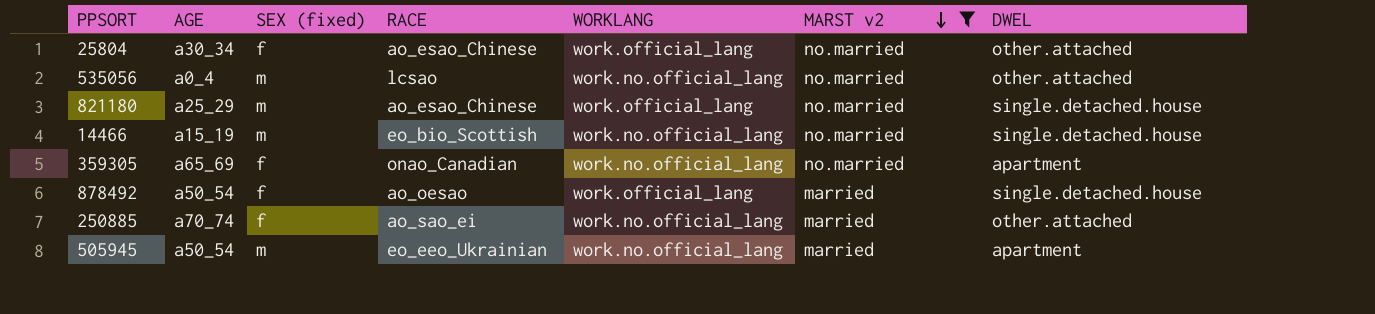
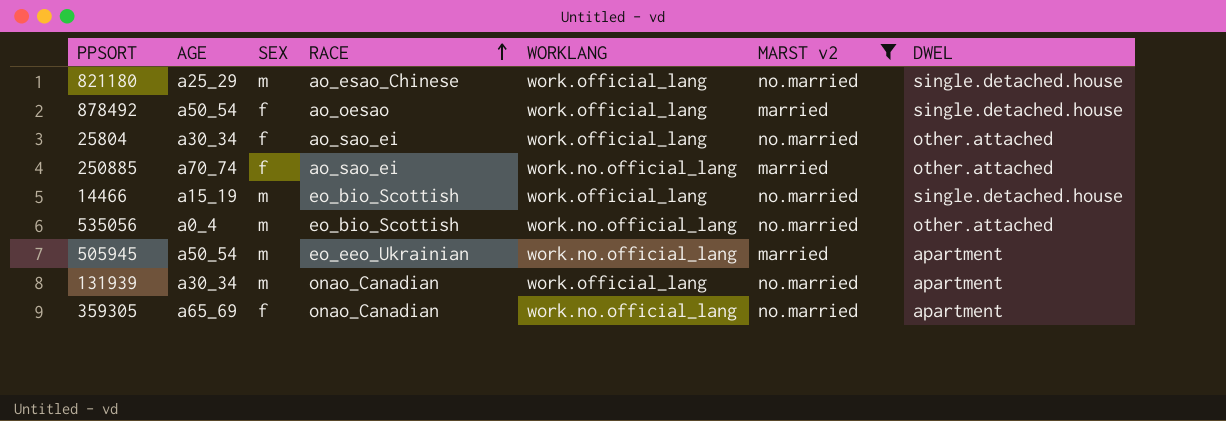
row order: MARST v2 descending -> RACE ascending
column name: SEX (fixed) -> SEX
25804 | RACE: ao_esao_Chinese -> ao_sao_ei
14466 | WORKLANG: work.no.official_lang -> work.official_lang
535056 | RACE: lcsao -> eo_bio_Scottish
row 131939: none -> a30_34 | m | onao_Canadian | work.official_lang | no.married | apartment

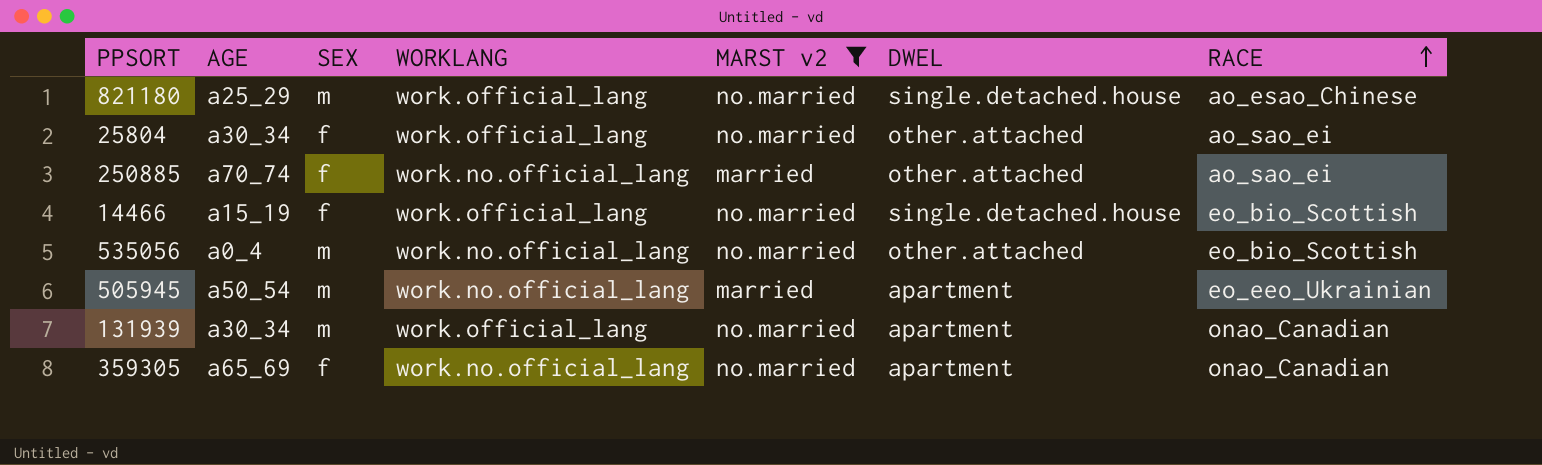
column RACE | position: 4 -> 7
row 878492: a50_54 | f | ao_oesao | work.official_lang | married | single.detached.house -> none
14466 | SEX: m -> f

